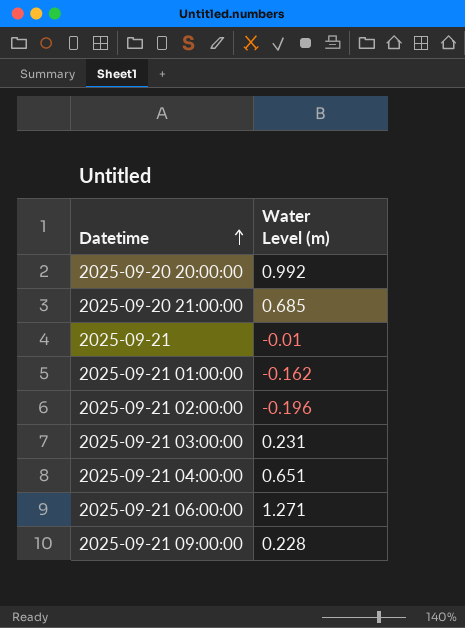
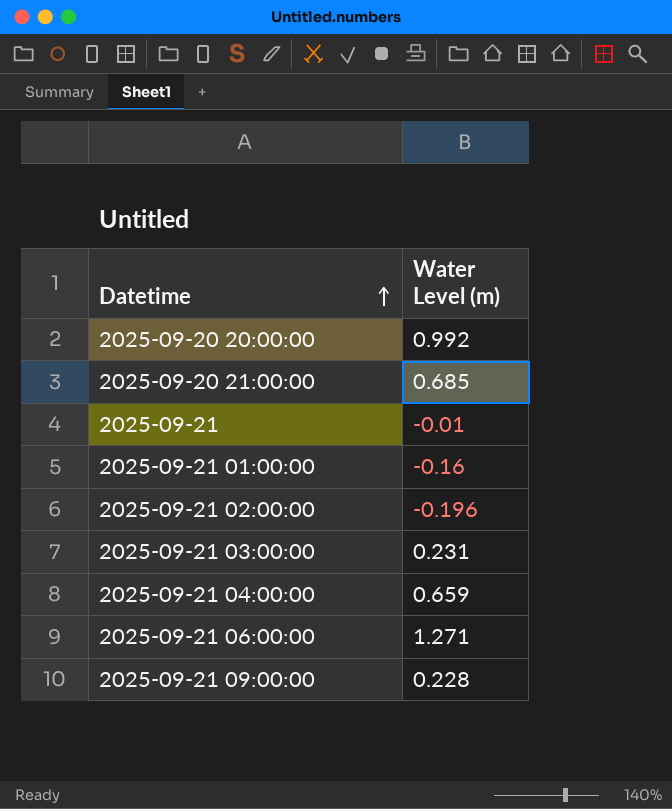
2025-09-21 01:00:00 | Water Level (m): -0.162 -> -0.16
2025-09-21 04:00:00 | Water Level (m): 0.651 -> 0.659

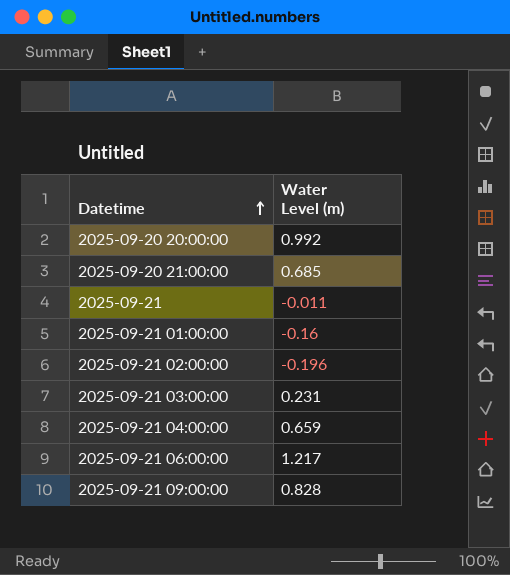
2025-09-21 | Water Level (m): -0.01 -> -0.011
2025-09-21 06:00:00 | Water Level (m): 1.271 -> 1.217
2025-09-21 09:00:00 | Water Level (m): 0.228 -> 0.828

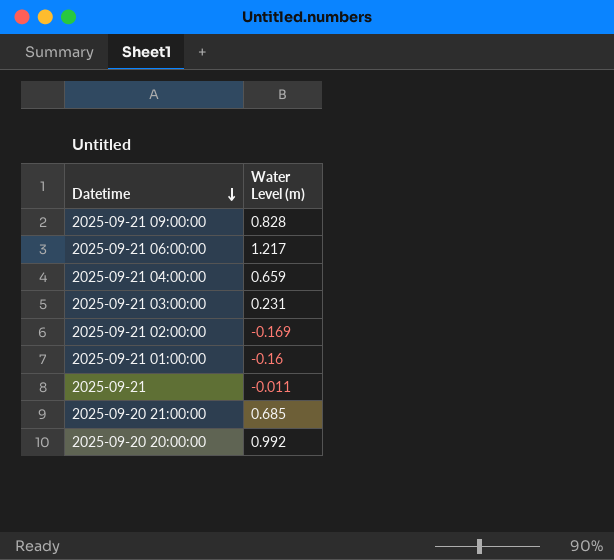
row order: Datetime ascending -> Datetime descending
2025-09-21 02:00:00 | Water Level (m): -0.196 -> -0.169

